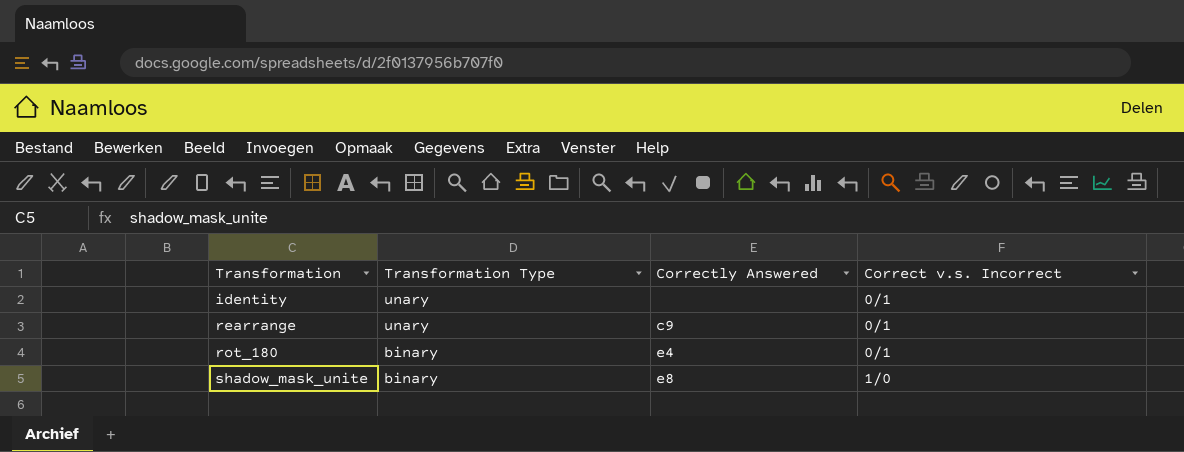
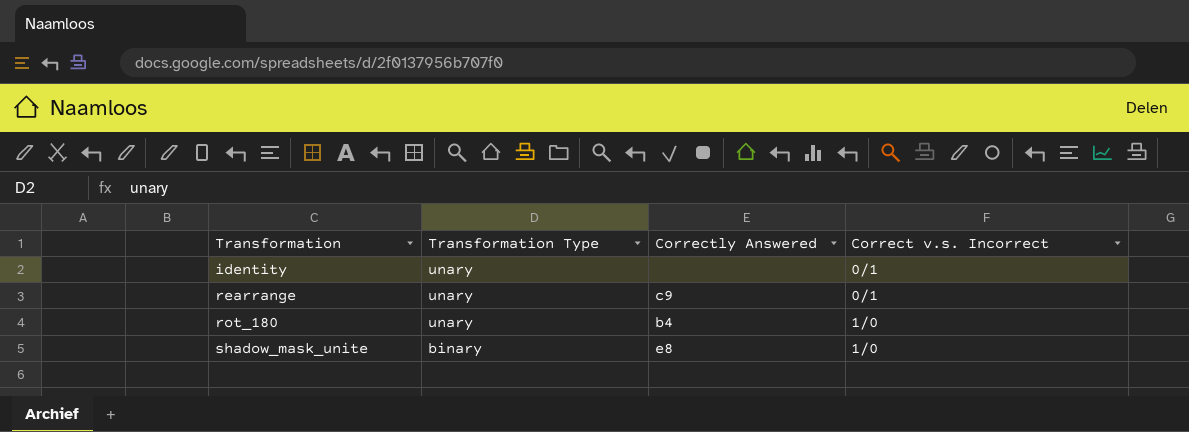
rot_180 | Transformation Type: binary -> unary
rot_180 | Correctly Answered: e4 -> b4
rot_180 | Correct v.s. Incorrect: 0/1 -> 1/0

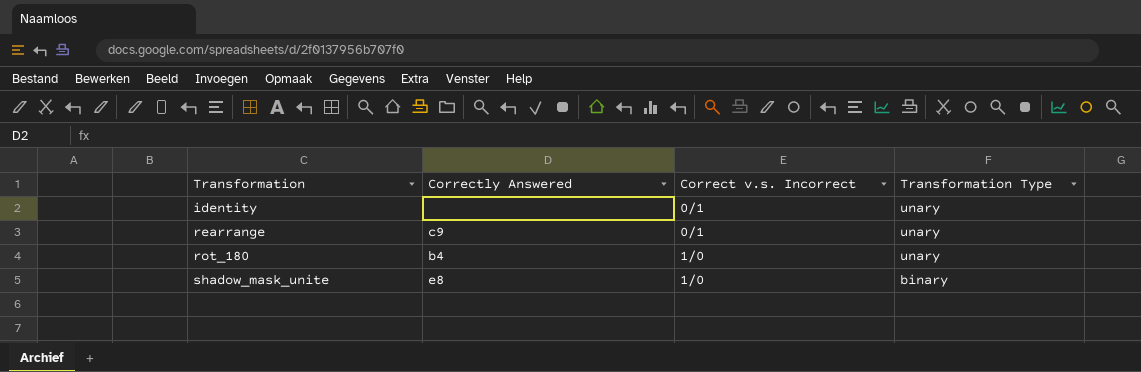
column Transformation Type | position: 2 -> 4

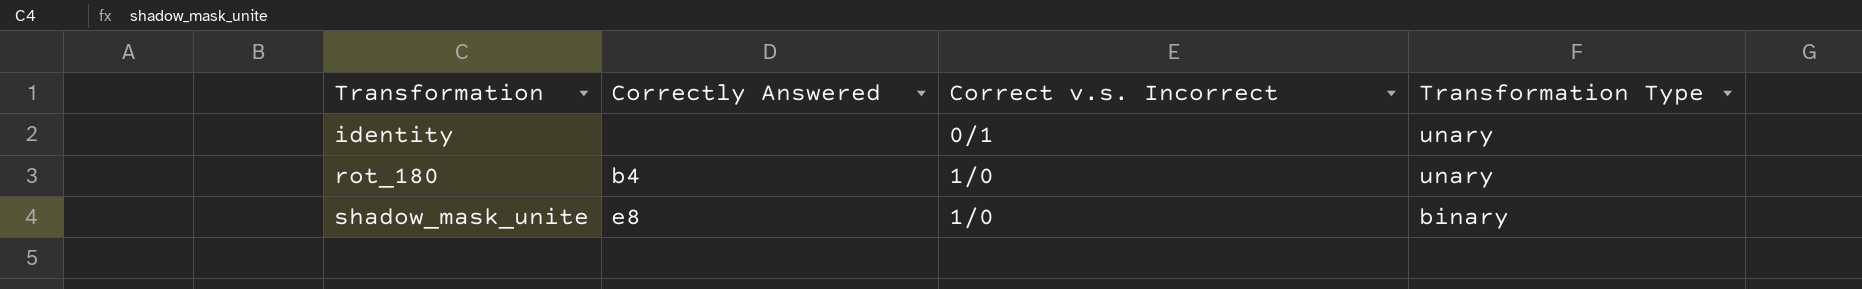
row rearrange: c9 | 0/1 | unary -> none

